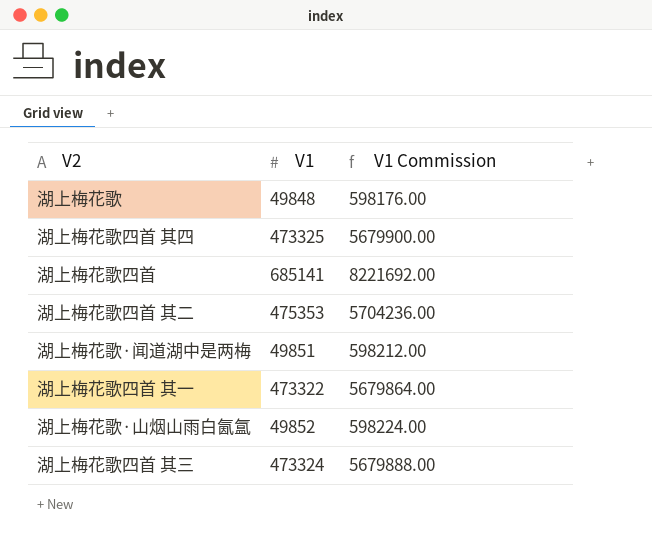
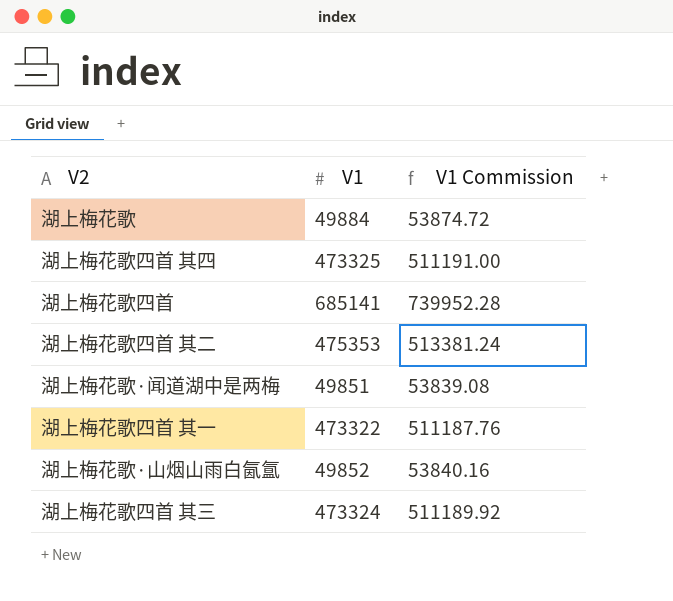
column V1 Commission | formula: [V1] * 12 -> [V1] * 1.08
湖上梅花歌 | V1: 49848 -> 49884

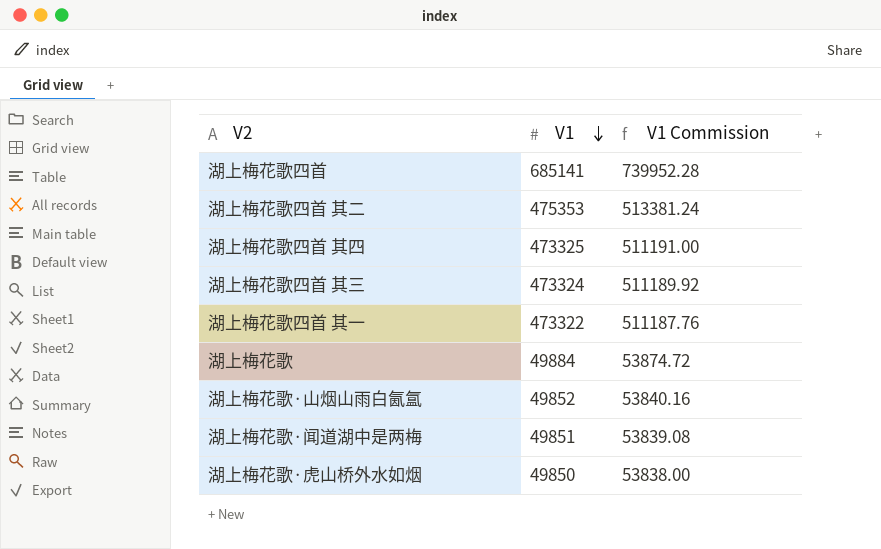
row order: none -> V1 descending
row 湖上梅花歌·虎山桥外水如烟: none -> 49850 | 53838.00

